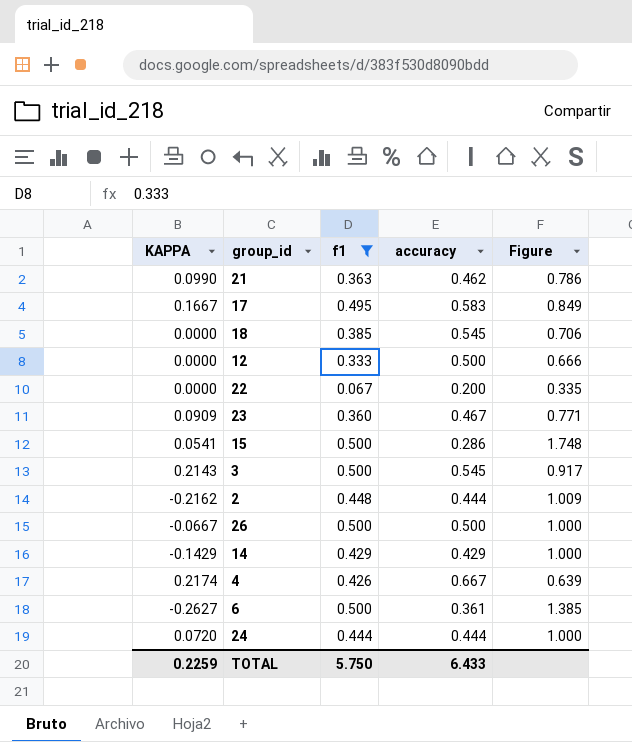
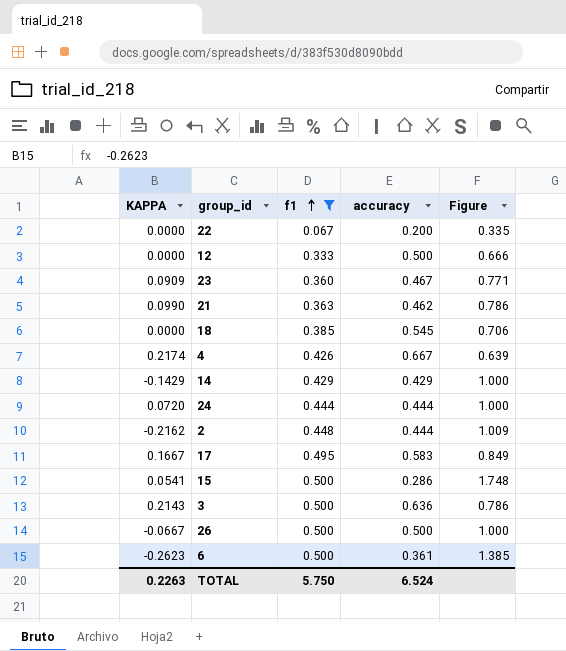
row order: none -> f1 ascending
3 | accuracy: 0.545 -> 0.636
3 | Figure: 0.917 -> 0.786
6 | KAPPA: -0.2627 -> -0.2623
TOTAL | KAPPA: 0.2259 -> 0.2263
TOTAL | accuracy: 6.433 -> 6.524

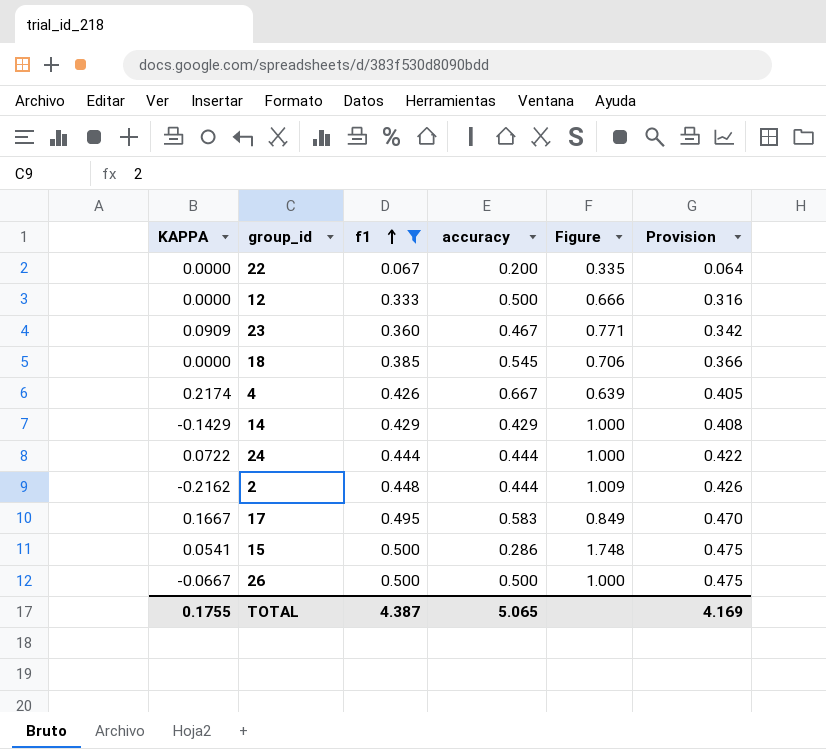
column Provision | formula: none -> [f1] * 0.95
row 21: 0.0990 | 0.363 | 0.462 | 0.786 -> none
row 3: 0.2143 | 0.500 | 0.636 | 0.786 -> none
row 6: -0.2623 | 0.500 | 0.361 | 1.385 -> none
24 | KAPPA: 0.0720 -> 0.0722
TOTAL | KAPPA: 0.2263 -> 0.1755
TOTAL | f1: 5.750 -> 4.387
TOTAL | accuracy: 6.524 -> 5.065

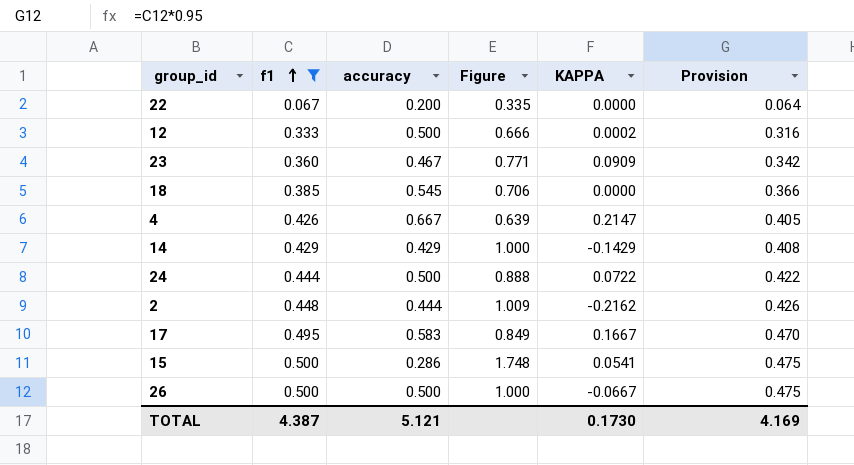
column KAPPA | position: 1 -> 5
12 | KAPPA: 0.0000 -> 0.0002
4 | KAPPA: 0.2174 -> 0.2147
24 | accuracy: 0.444 -> 0.500
24 | Figure: 1.000 -> 0.888
TOTAL | accuracy: 5.065 -> 5.121
TOTAL | KAPPA: 0.1755 -> 0.1730

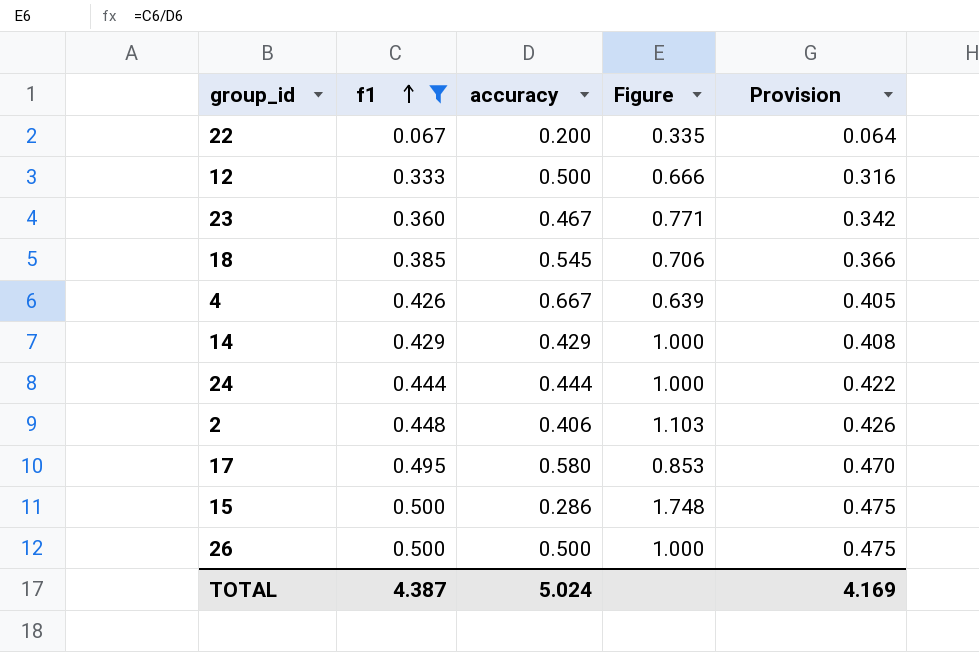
column KAPPA | position: 5 -> none
24 | accuracy: 0.500 -> 0.444
24 | Figure: 0.888 -> 1.000
2 | accuracy: 0.444 -> 0.406
2 | Figure: 1.009 -> 1.103
17 | accuracy: 0.583 -> 0.580
17 | Figure: 0.849 -> 0.853
TOTAL | accuracy: 5.121 -> 5.024

